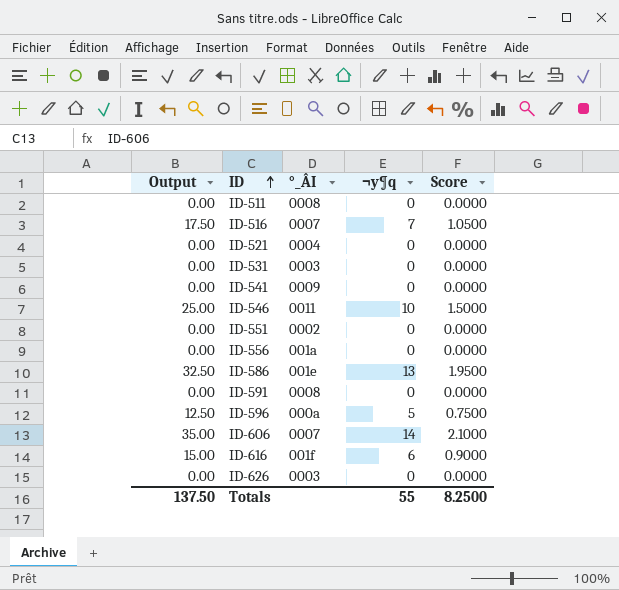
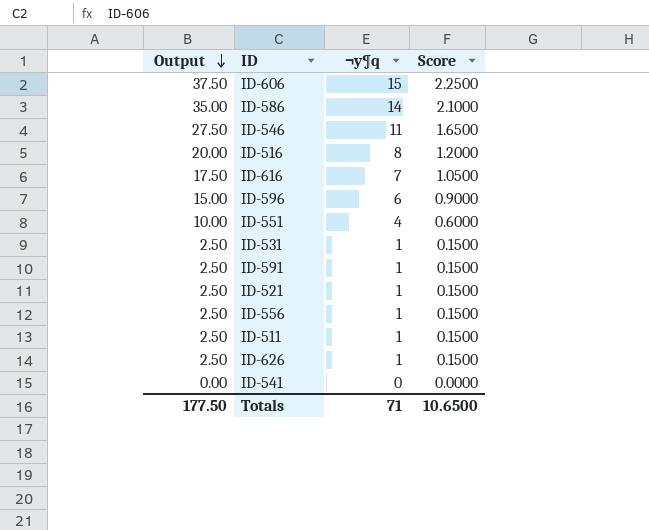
row order: ID ascending -> Output descending
column °_ÂI | position: 3 -> none
ID-606 | Output: 35.00 -> 37.50
ID-606 | ¬y¶q: 14 -> 15
ID-606 | Score: 2.1000 -> 2.2500
ID-586 | Output: 32.50 -> 35.00
ID-586 | ¬y¶q: 13 -> 14
ID-586 | Score: 1.9500 -> 2.1000
ID-546 | Output: 25.00 -> 27.50
ID-546 | ¬y¶q: 10 -> 11
ID-546 | Score: 1.5000 -> 1.6500
ID-516 | Output: 17.50 -> 20.00
ID-516 | ¬y¶q: 7 -> 8
ID-516 | Score: 1.0500 -> 1.2000
ID-616 | Output: 15.00 -> 17.50
ID-616 | ¬y¶q: 6 -> 7
ID-616 | Score: 0.9000 -> 1.0500
ID-596 | Output: 12.50 -> 15.00
ID-596 | ¬y¶q: 5 -> 6
ID-596 | Score: 0.7500 -> 0.9000
ID-551 | Output: 0.00 -> 10.00
ID-551 | ¬y¶q: 0 -> 4
ID-551 | Score: 0.0000 -> 0.6000
ID-531 | Output: 0.00 -> 2.50
ID-531 | ¬y¶q: 0 -> 1
ID-531 | Score: 0.0000 -> 0.1500
ID-591 | Output: 0.00 -> 2.50
ID-591 | ¬y¶q: 0 -> 1
ID-591 | Score: 0.0000 -> 0.1500
ID-521 | Output: 0.00 -> 2.50
ID-521 | ¬y¶q: 0 -> 1
ID-521 | Score: 0.0000 -> 0.1500
ID-556 | Output: 0.00 -> 2.50
ID-556 | ¬y¶q: 0 -> 1
ID-556 | Score: 0.0000 -> 0.1500
ID-511 | Output: 0.00 -> 2.50
ID-511 | ¬y¶q: 0 -> 1
ID-511 | Score: 0.0000 -> 0.1500
ID-626 | Output: 0.00 -> 2.50
ID-626 | ¬y¶q: 0 -> 1
ID-626 | Score: 0.0000 -> 0.1500
Totals | Output: 137.50 -> 177.50
Totals | ¬y¶q: 55 -> 71
Totals | Score: 8.2500 -> 10.6500

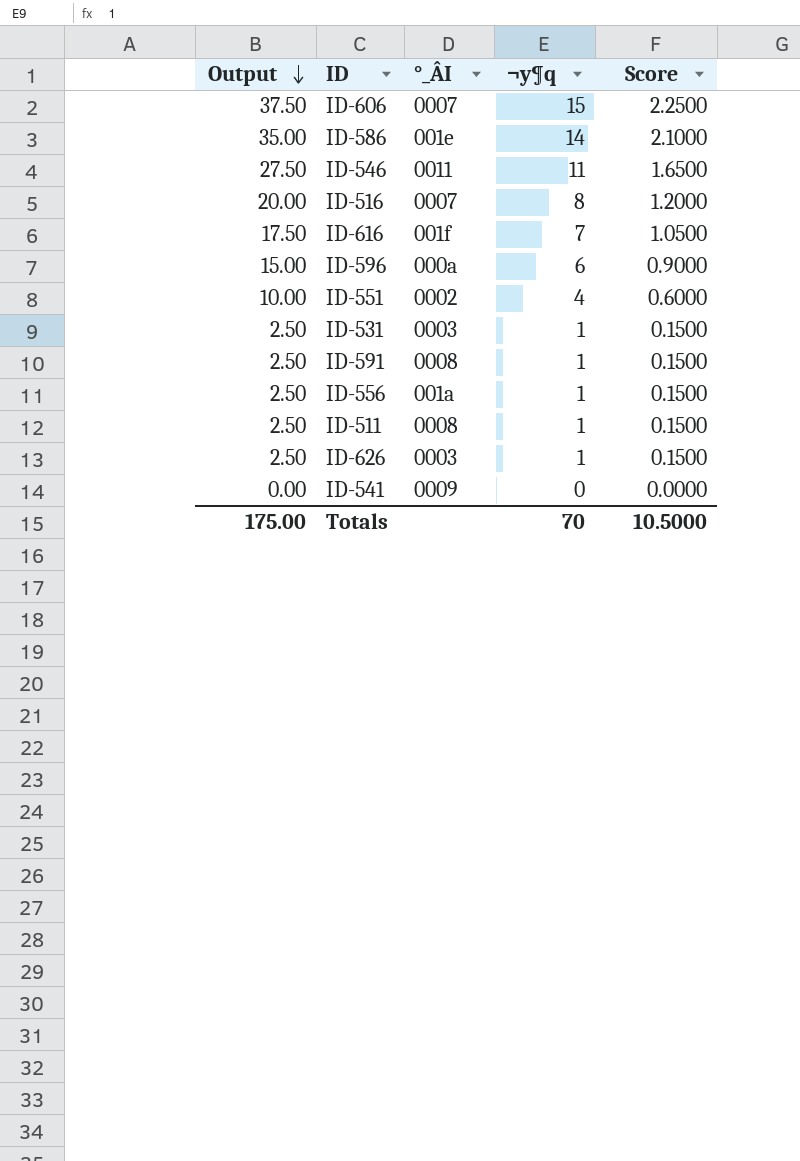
column °_ÂI | position: none -> 3
row ID-521: 2.50 | 1 | 0.1500 -> none
Totals | Output: 177.50 -> 175.00
Totals | ¬y¶q: 71 -> 70
Totals | Score: 10.6500 -> 10.5000

